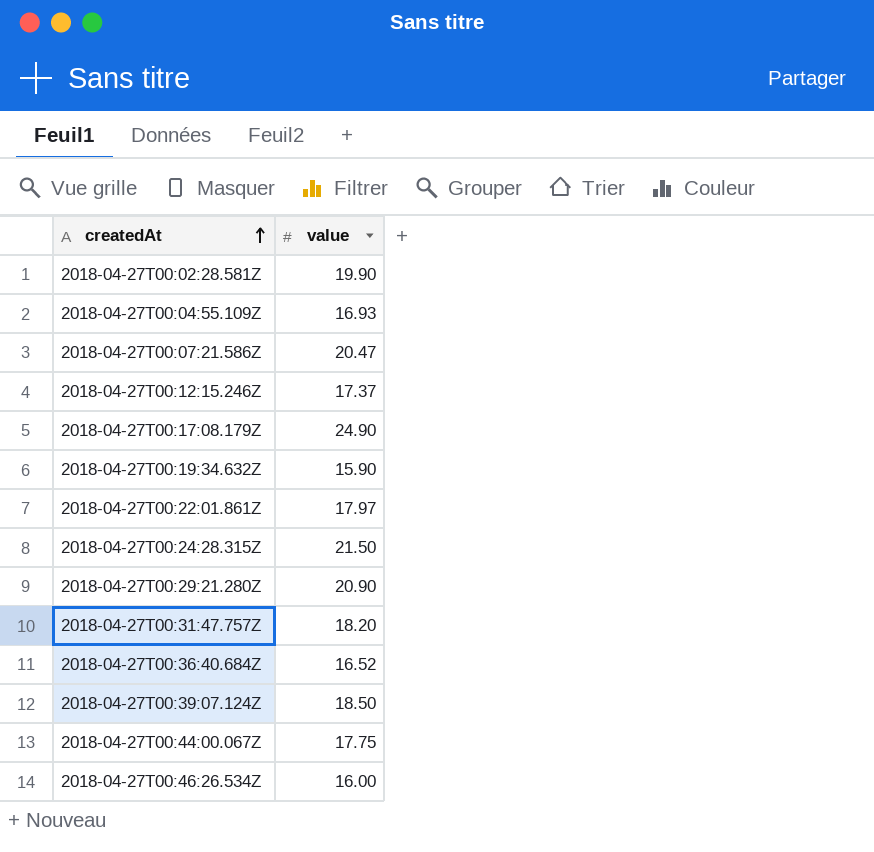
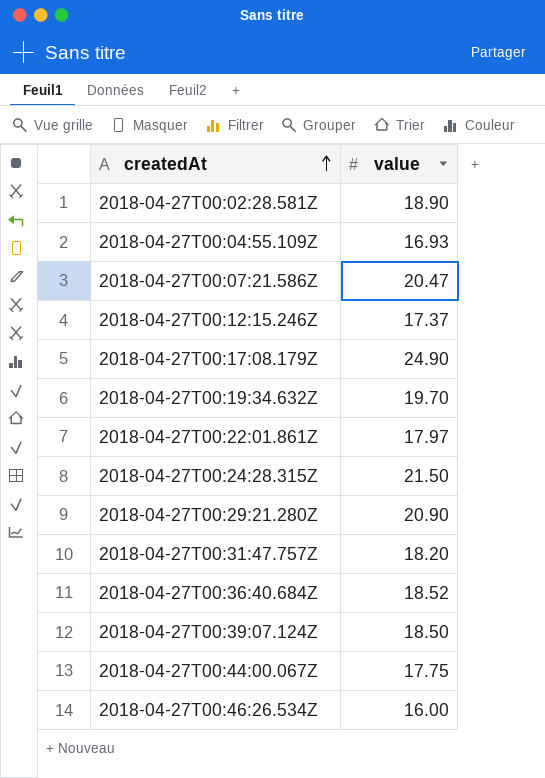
2018-04-27T00:02:28.581Z | value: 19.90 -> 18.90
2018-04-27T00:19:34.632Z | value: 15.90 -> 19.70
2018-04-27T00:36:40.684Z | value: 16.52 -> 18.52

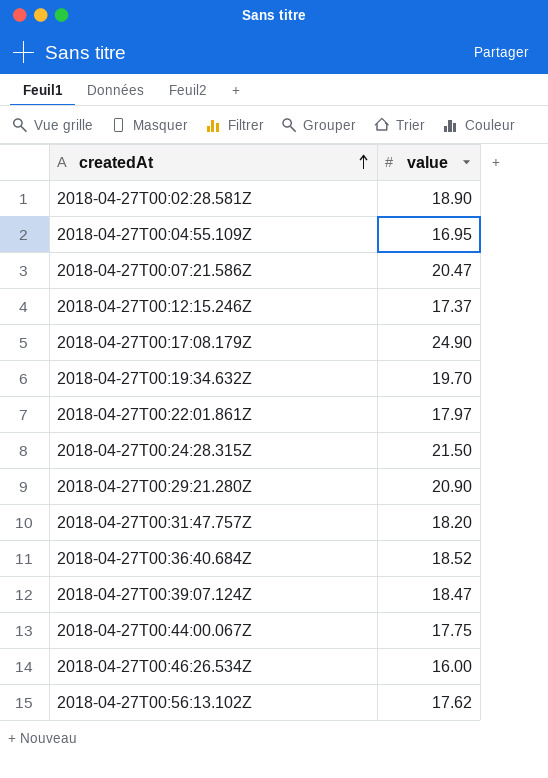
2018-04-27T00:04:55.109Z | value: 16.93 -> 16.95
2018-04-27T00:39:07.124Z | value: 18.50 -> 18.47
row 2018-04-27T00:56:13.102Z: none -> 17.62

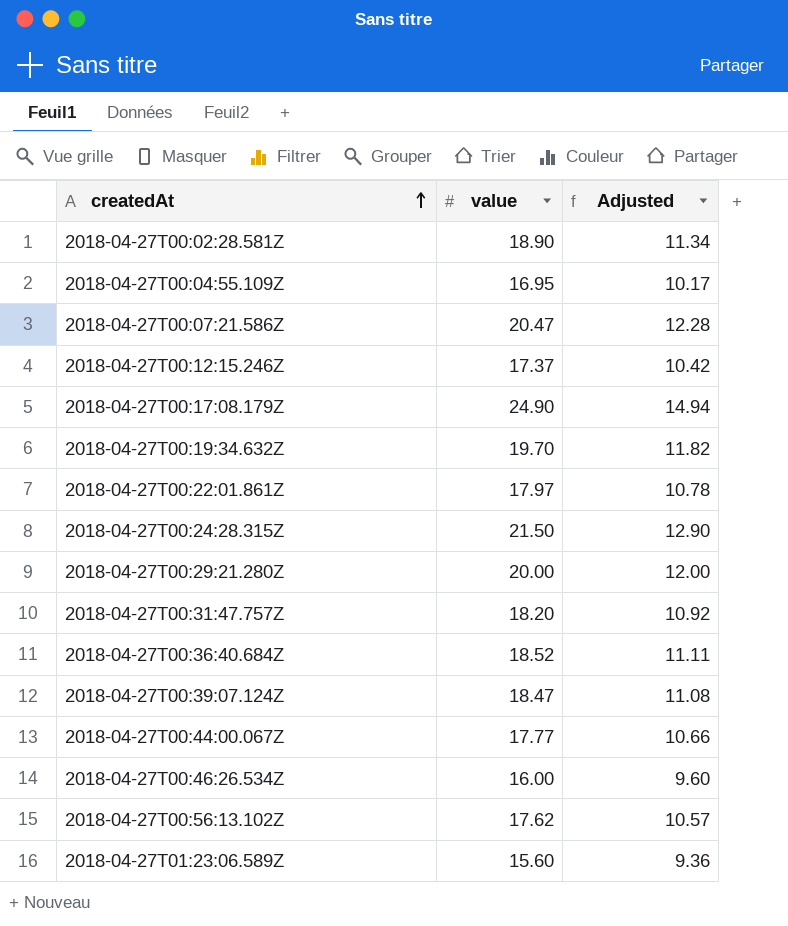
column Adjusted | formula: none -> [value] * 0.6
2018-04-27T00:29:21.280Z | value: 20.90 -> 20.00
2018-04-27T00:44:00.067Z | value: 17.75 -> 17.77
row 2018-04-27T01:23:06.589Z: none -> 15.60 | 9.36

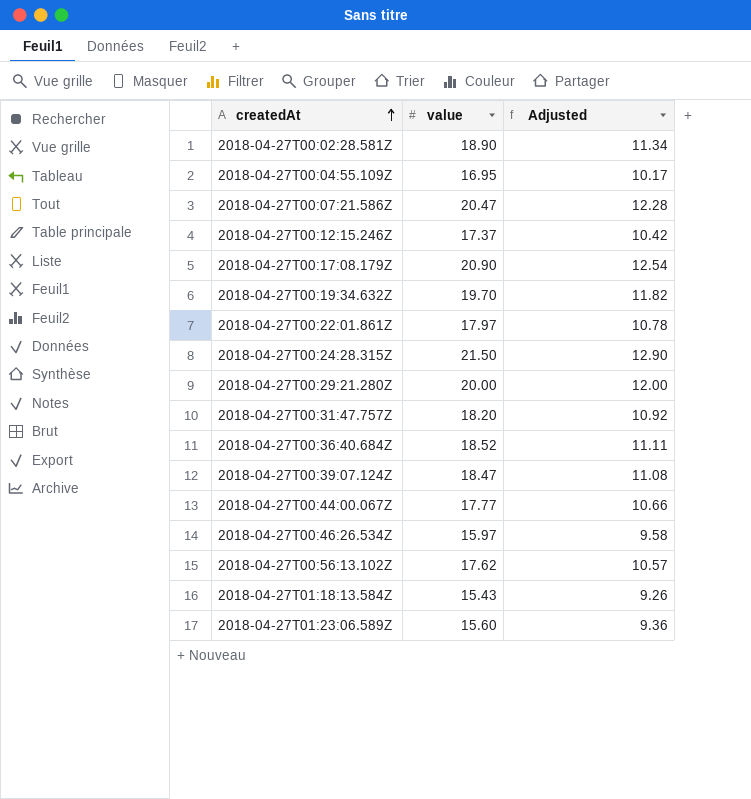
2018-04-27T00:17:08.179Z | value: 24.90 -> 20.90
2018-04-27T00:17:08.179Z | Adjusted: 14.94 -> 12.54
2018-04-27T00:46:26.534Z | value: 16.00 -> 15.97
2018-04-27T00:46:26.534Z | Adjusted: 9.60 -> 9.58
row 2018-04-27T01:18:13.584Z: none -> 15.43 | 9.26

